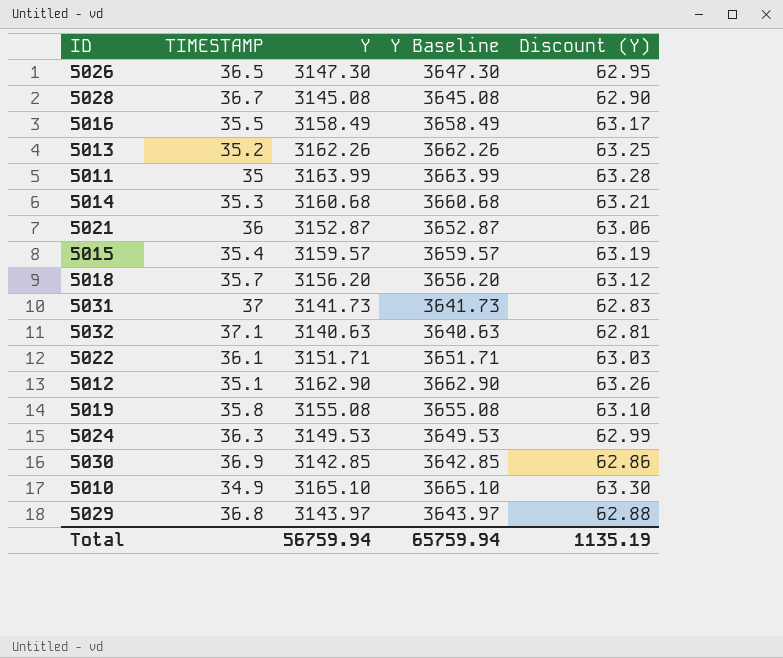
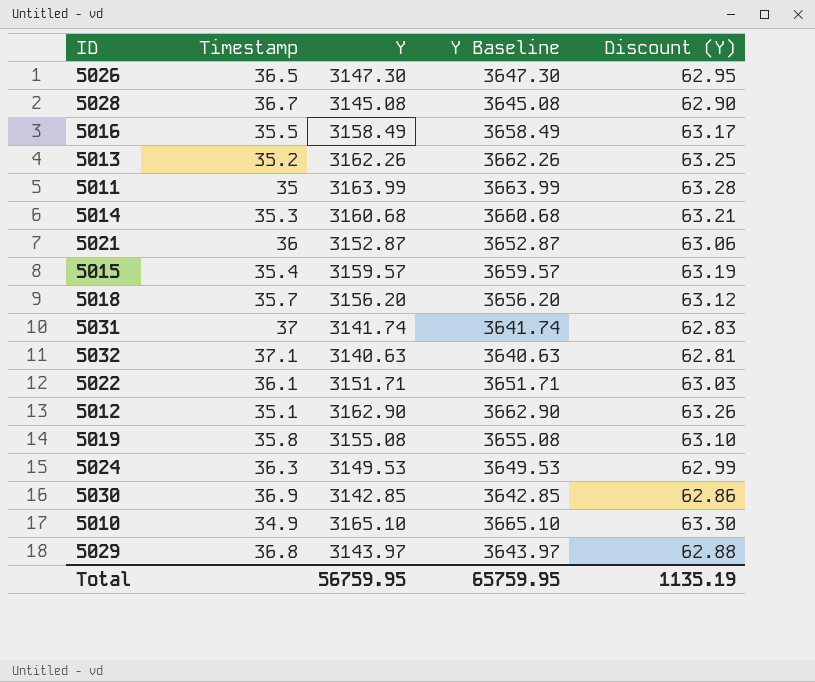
column name: TIMESTAMP -> Timestamp
5031 | Y: 3141.73 -> 3141.74
5031 | Y Baseline: 3641.73 -> 3641.74
Total | Y: 56759.94 -> 56759.95
Total | Y Baseline: 65759.94 -> 65759.95

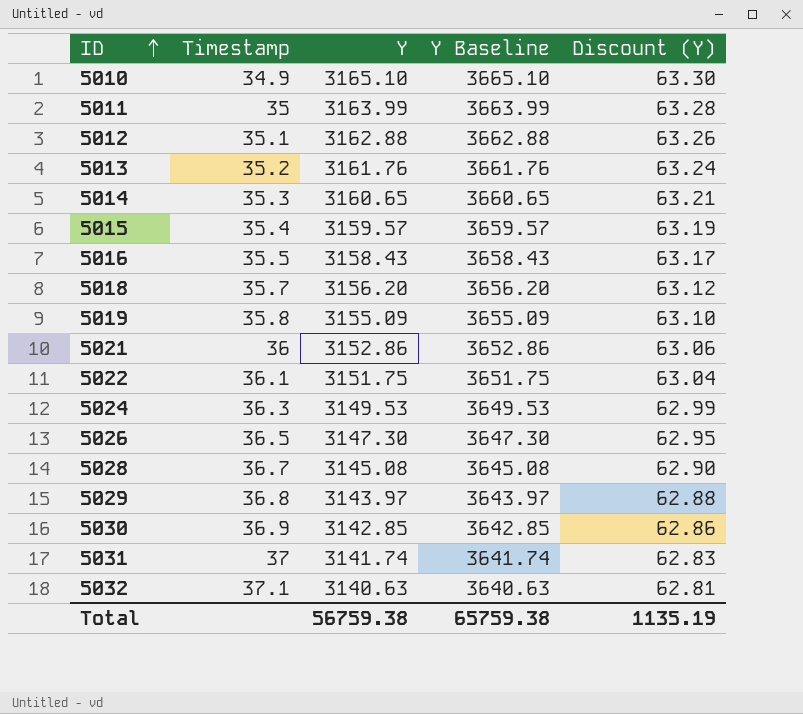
row order: none -> ID ascending
5012 | Y: 3162.90 -> 3162.88
5012 | Y Baseline: 3662.90 -> 3662.88
5013 | Y: 3162.26 -> 3161.76
5013 | Y Baseline: 3662.26 -> 3661.76
5013 | Discount (Y): 63.25 -> 63.24
5014 | Y: 3160.68 -> 3160.65
5014 | Y Baseline: 3660.68 -> 3660.65
5016 | Y: 3158.49 -> 3158.43
5016 | Y Baseline: 3658.49 -> 3658.43
5019 | Y: 3155.08 -> 3155.09
5019 | Y Baseline: 3655.08 -> 3655.09
5021 | Y: 3152.87 -> 3152.86
5021 | Y Baseline: 3652.87 -> 3652.86
5022 | Y: 3151.71 -> 3151.75
5022 | Y Baseline: 3651.71 -> 3651.75
5022 | Discount (Y): 63.03 -> 63.04
Total | Y: 56759.95 -> 56759.38
Total | Y Baseline: 65759.95 -> 65759.38

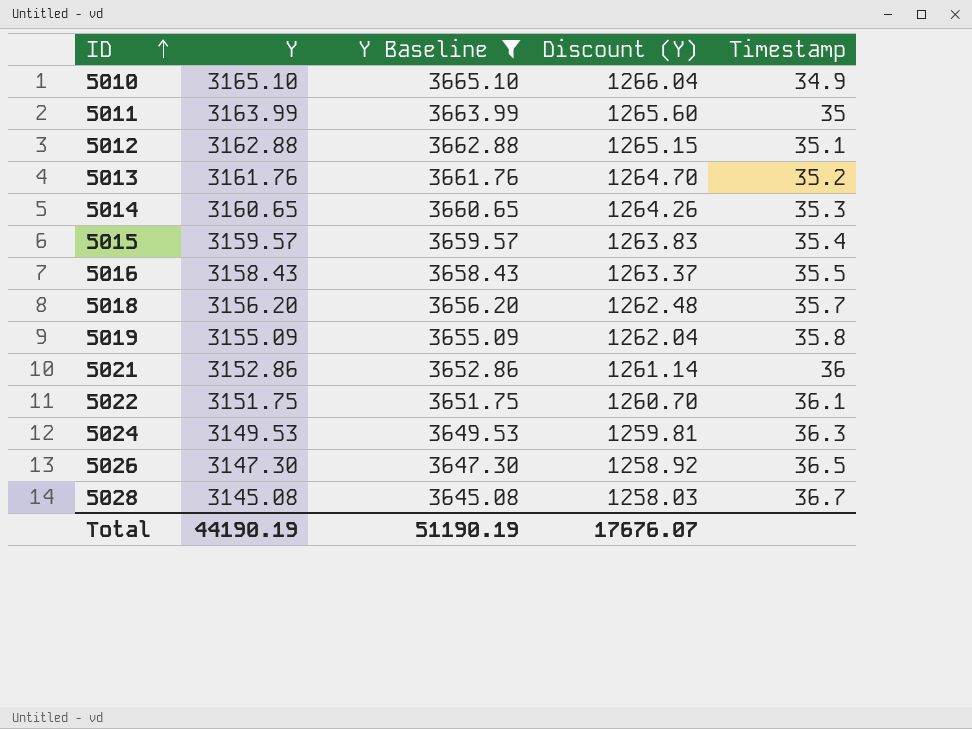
filter: none -> Y Baseline >= 3645.08
column Discount (Y) | formula: [Y] * 0.02 -> [Y] * 0.4
column Timestamp | position: 2 -> 5
Total | Y: 56759.38 -> 44190.19
Total | Y Baseline: 65759.38 -> 51190.19
Total | Discount (Y): 1135.19 -> 17676.07

